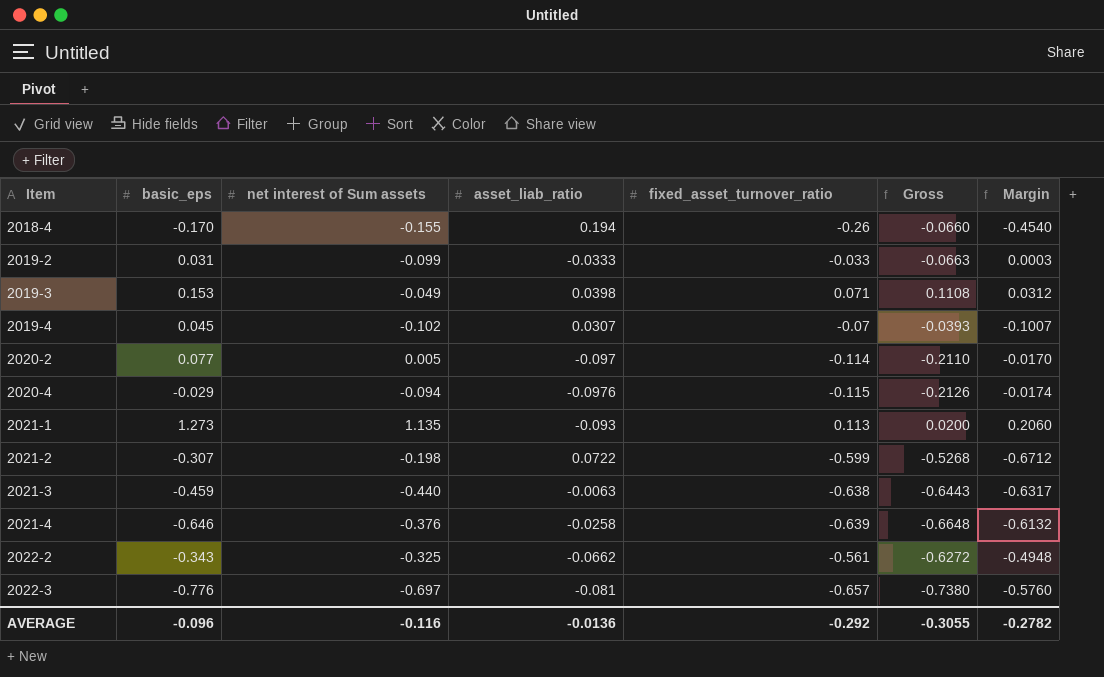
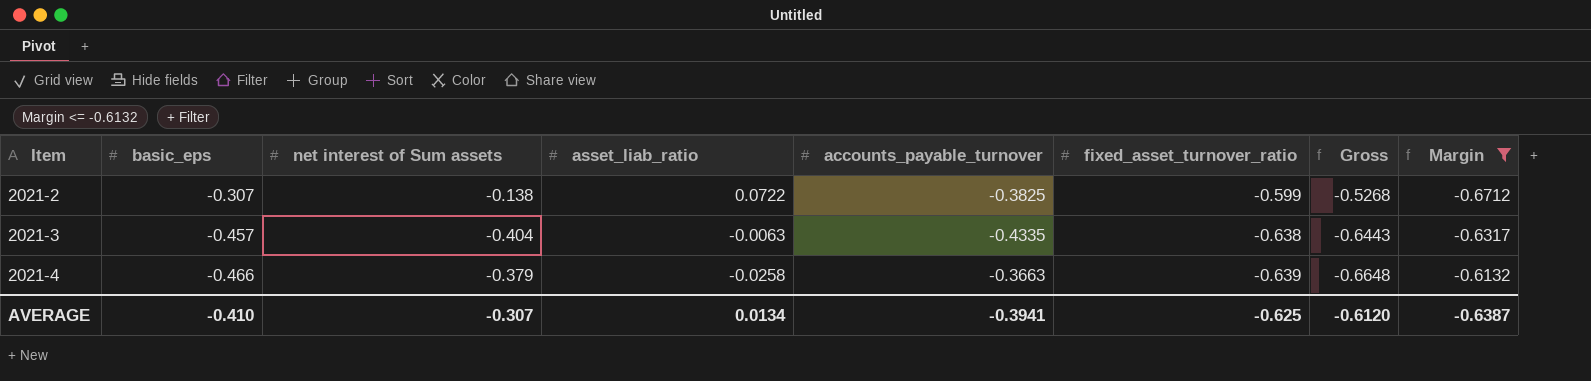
filter: none -> Margin <= -0.6132
column accounts_payable_turnover | position: none -> 5
2021-2 | net interest of Sum assets: -0.198 -> -0.138
2021-3 | basic_eps: -0.459 -> -0.457
2021-3 | net interest of Sum assets: -0.440 -> -0.404
2021-4 | basic_eps: -0.646 -> -0.466
2021-4 | net interest of Sum assets: -0.376 -> -0.379
AVERAGE | basic_eps: -0.096 -> -0.410
AVERAGE | net interest of Sum assets: -0.116 -> -0.307
AVERAGE | asset_liab_ratio: -0.0136 -> 0.0134
AVERAGE | fixed_asset_turnover_ratio: -0.292 -> -0.625
AVERAGE | Gross: -0.3055 -> -0.6120
AVERAGE | Margin: -0.2782 -> -0.6387

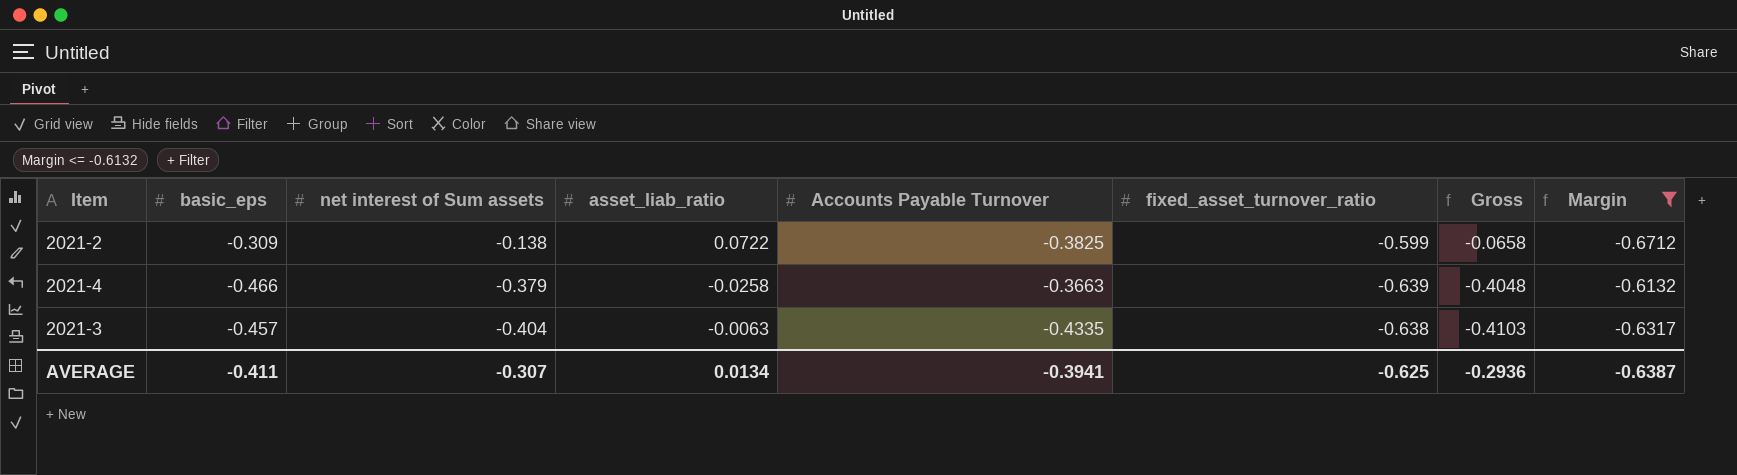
row order: Item ascending -> net interest of Sum assets descending
column name: accounts_payable_turnover -> Accounts Payable Turnover
column Gross | formula: [asset_liab_ratio] + [fixed_asset_turnover_ratio] -> [net interest of Sum assets] + [asset_liab_ratio]
2021-2 | basic_eps: -0.307 -> -0.309
AVERAGE | basic_eps: -0.410 -> -0.411
AVERAGE | Gross: -0.6120 -> -0.2936

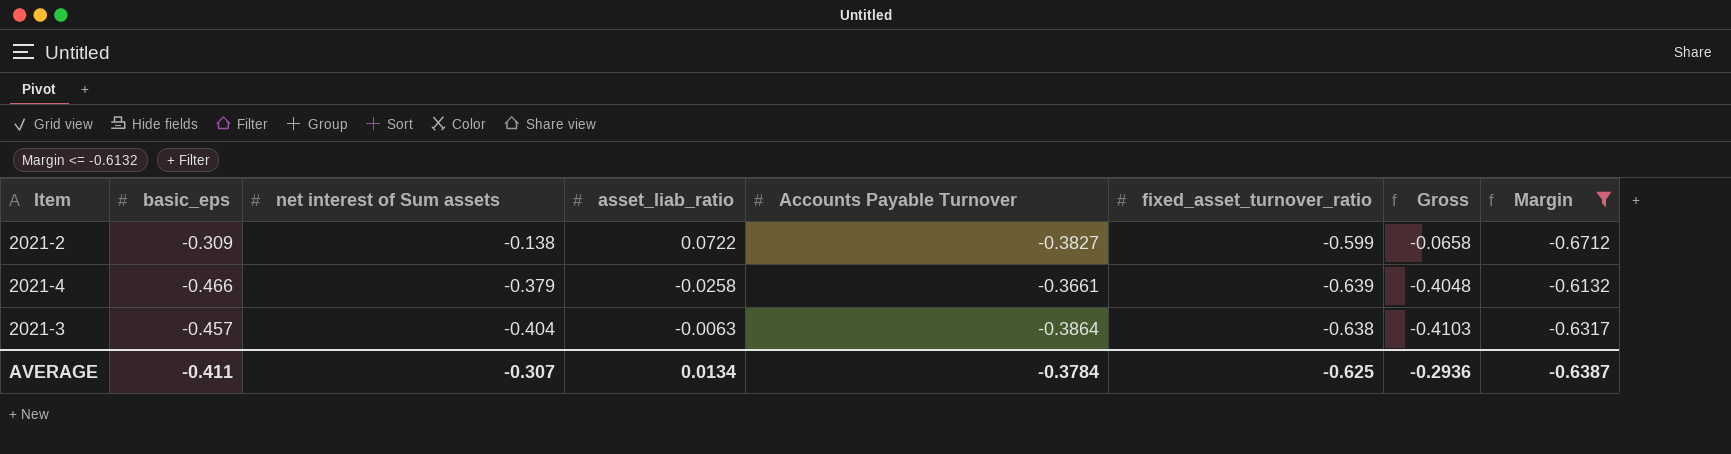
2021-2 | Accounts Payable Turnover: -0.3825 -> -0.3827
2021-4 | Accounts Payable Turnover: -0.3663 -> -0.3661
2021-3 | Accounts Payable Turnover: -0.4335 -> -0.3864
AVERAGE | Accounts Payable Turnover: -0.3941 -> -0.3784

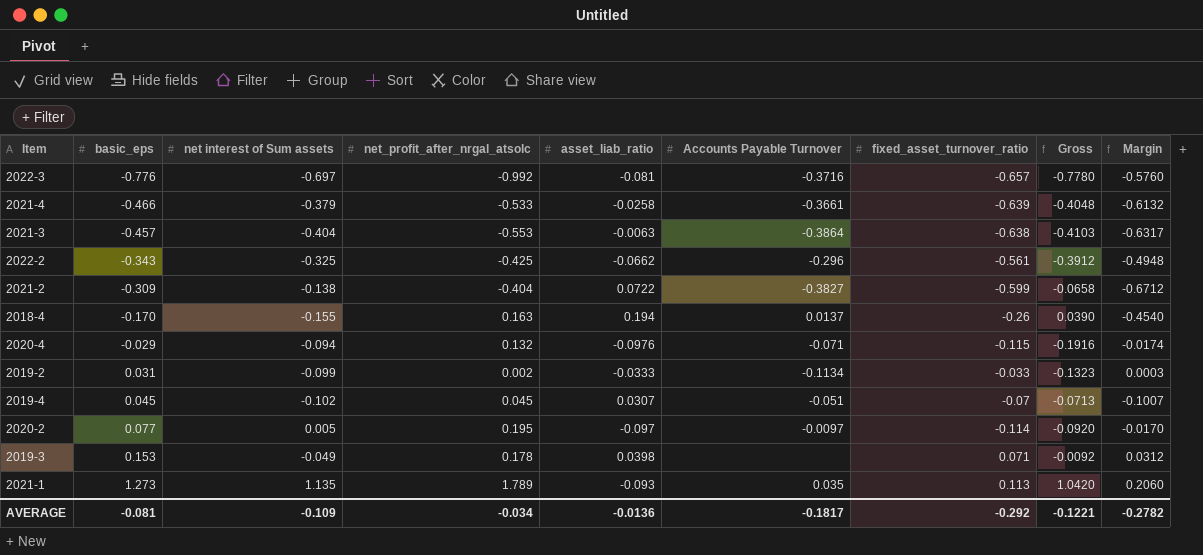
filter: Margin <= -0.6132 -> none
row order: net interest of Sum assets descending -> basic_eps ascending
column net_profit_after_nrgal_atsolc | position: none -> 4
AVERAGE | basic_eps: -0.411 -> -0.081
AVERAGE | net interest of Sum assets: -0.307 -> -0.109
AVERAGE | asset_liab_ratio: 0.0134 -> -0.0136
AVERAGE | Accounts Payable Turnover: -0.3784 -> -0.1817
AVERAGE | fixed_asset_turnover_ratio: -0.625 -> -0.292
AVERAGE | Gross: -0.2936 -> -0.1221
AVERAGE | Margin: -0.6387 -> -0.2782

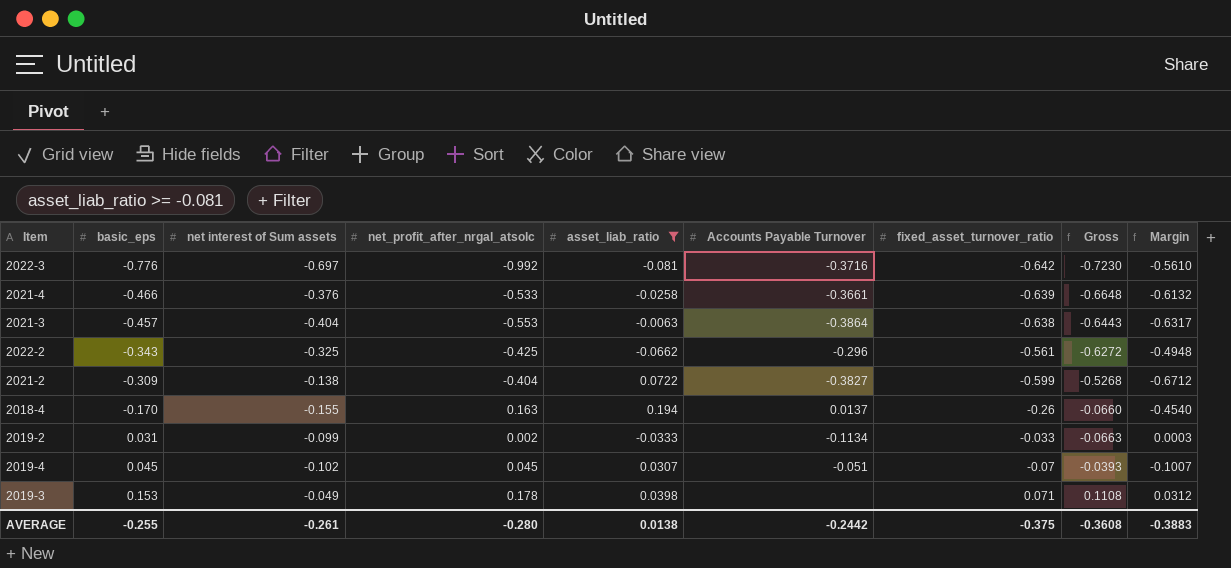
filter: none -> asset_liab_ratio >= -0.081
column Gross | formula: [net interest of Sum assets] + [asset_liab_ratio] -> [asset_liab_ratio] + [fixed_asset_turnover_ratio]
2022-3 | fixed_asset_turnover_ratio: -0.657 -> -0.642
2022-3 | Margin: -0.5760 -> -0.5610
2021-4 | net interest of Sum assets: -0.379 -> -0.376
AVERAGE | basic_eps: -0.081 -> -0.255
AVERAGE | net interest of Sum assets: -0.109 -> -0.261
AVERAGE | net_profit_after_nrgal_atsolc: -0.034 -> -0.280
AVERAGE | asset_liab_ratio: -0.0136 -> 0.0138
AVERAGE | Accounts Payable Turnover: -0.1817 -> -0.2442
AVERAGE | fixed_asset_turnover_ratio: -0.292 -> -0.375
AVERAGE | Gross: -0.1221 -> -0.3608
AVERAGE | Margin: -0.2782 -> -0.3883

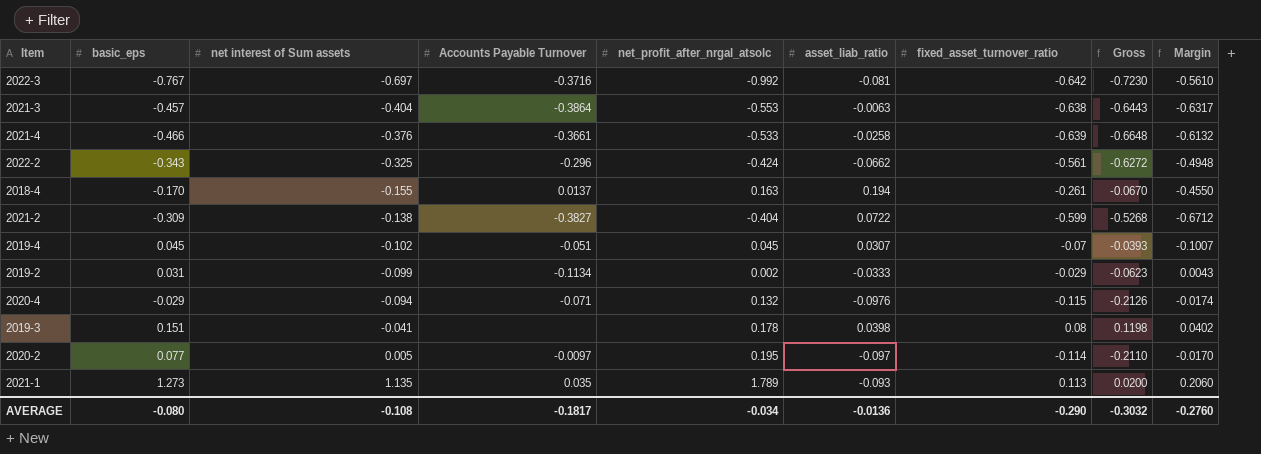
filter: asset_liab_ratio >= -0.081 -> none
row order: basic_eps ascending -> net interest of Sum assets ascending
column Accounts Payable Turnover | position: 6 -> 4
2022-3 | basic_eps: -0.776 -> -0.767
2022-2 | net_profit_after_nrgal_atsolc: -0.425 -> -0.424
2018-4 | fixed_asset_turnover_ratio: -0.26 -> -0.261
2018-4 | Gross: -0.0660 -> -0.0670
2018-4 | Margin: -0.4540 -> -0.4550
2019-2 | fixed_asset_turnover_ratio: -0.033 -> -0.029
2019-2 | Gross: -0.0663 -> -0.0623
2019-2 | Margin: 0.0003 -> 0.0043
2019-3 | basic_eps: 0.153 -> 0.151
2019-3 | net interest of Sum assets: -0.049 -> -0.041
2019-3 | fixed_asset_turnover_ratio: 0.071 -> 0.08
2019-3 | Gross: 0.1108 -> 0.1198
2019-3 | Margin: 0.0312 -> 0.0402
AVERAGE | basic_eps: -0.255 -> -0.080
AVERAGE | net interest of Sum assets: -0.261 -> -0.108
AVERAGE | Accounts Payable Turnover: -0.2442 -> -0.1817
AVERAGE | net_profit_after_nrgal_atsolc: -0.280 -> -0.034
AVERAGE | asset_liab_ratio: 0.0138 -> -0.0136
AVERAGE | fixed_asset_turnover_ratio: -0.375 -> -0.290
AVERAGE | Gross: -0.3608 -> -0.3032
AVERAGE | Margin: -0.3883 -> -0.2760

